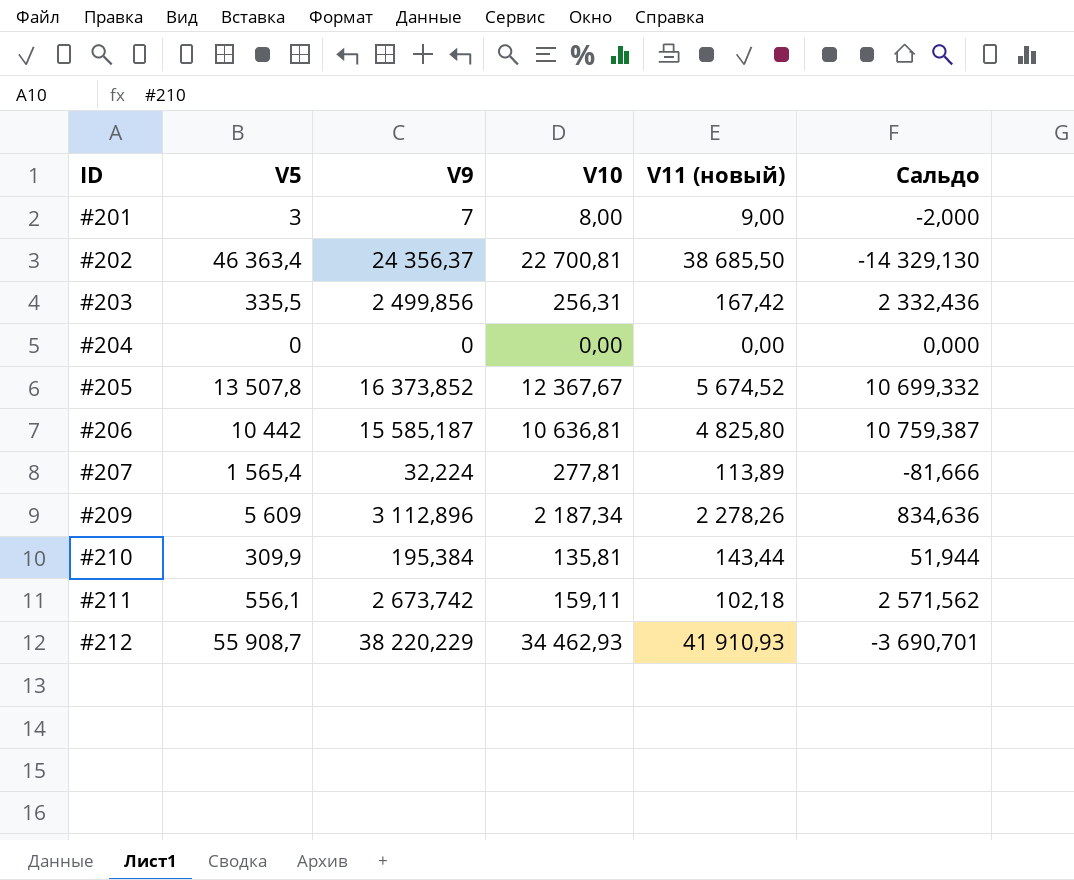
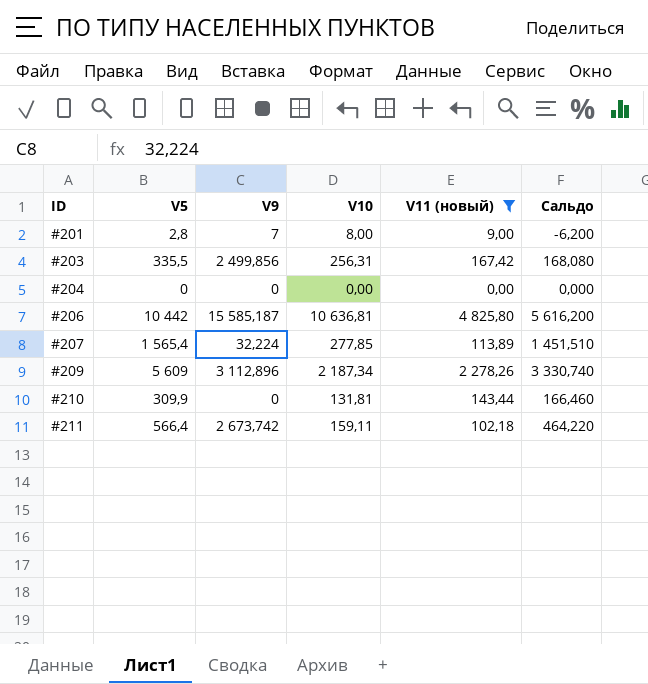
filter: none -> V11 (новый) <= 4 825,80
column Сальдо | formula: [V9] - [V11 (новый)] -> [V5] - [V11 (новый)]
#201 | V5: 3 -> 2,8
#207 | V10: 277,81 -> 277,85
#210 | V9: 195,384 -> 0
#210 | V10: 135,81 -> 131,81
#211 | V5: 556,1 -> 566,4

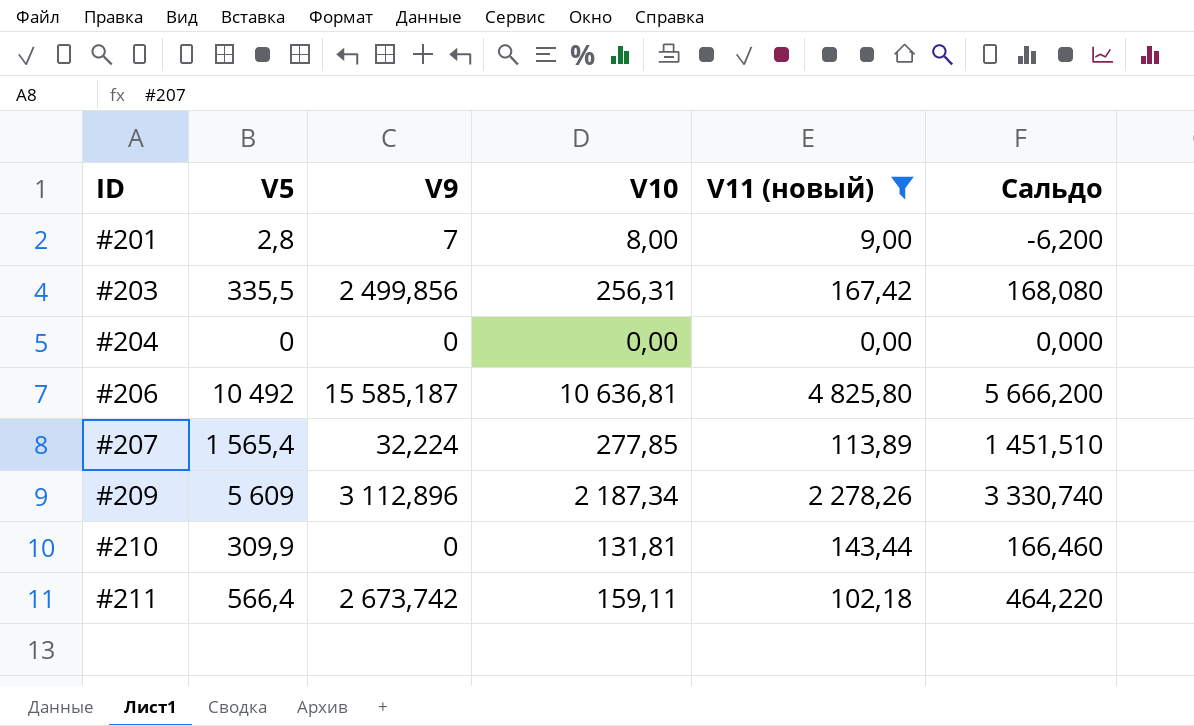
#206 | V5: 10 442 -> 10 492
#206 | Сальдо: 5 616,200 -> 5 666,200

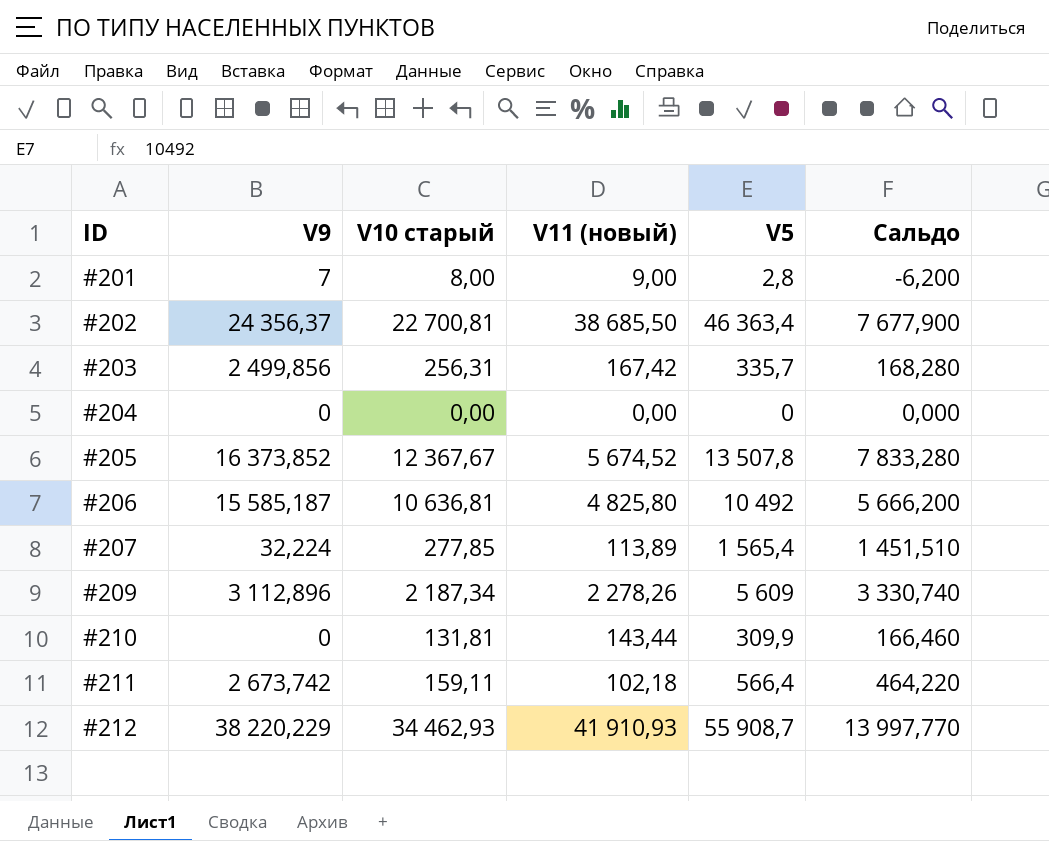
filter: V11 (новый) <= 4 825,80 -> none
column name: V10 -> V10 старый
column V5 | position: 2 -> 5
#203 | V5: 335,5 -> 335,7
#203 | Сальдо: 168,080 -> 168,280

